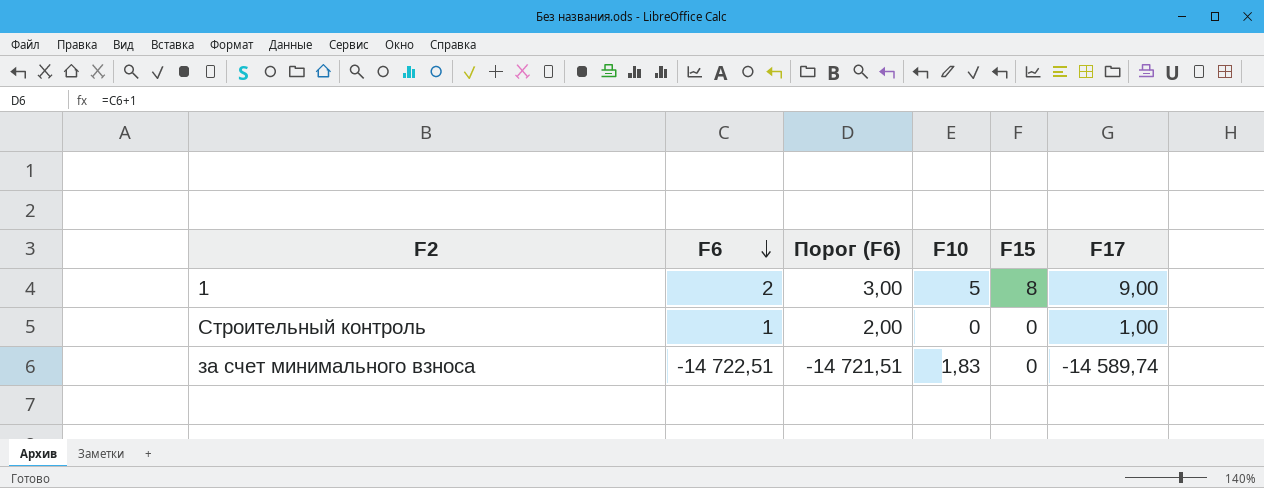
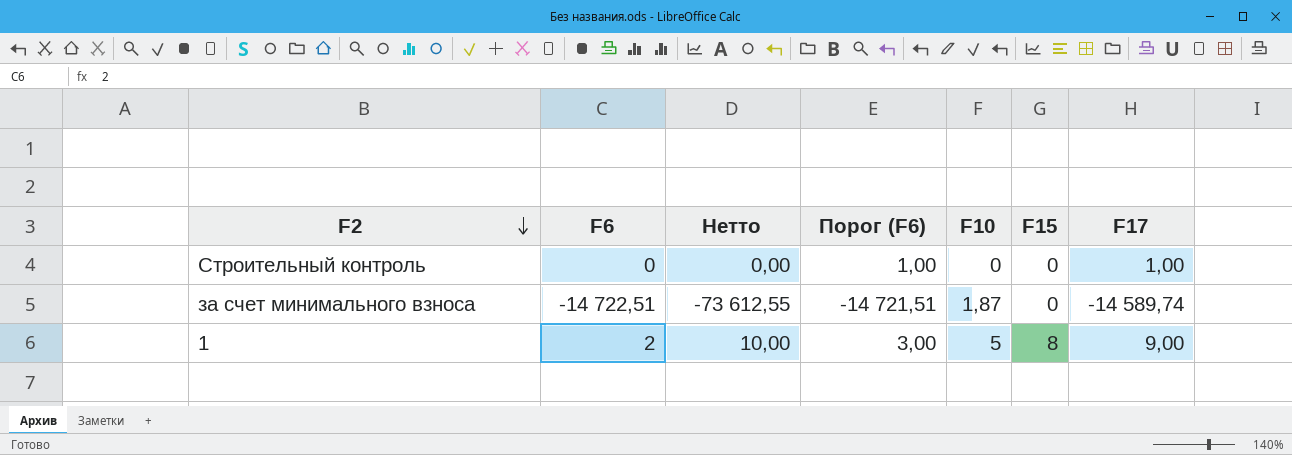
row order: F6 descending -> F2 descending
column Нетто | formula: none -> [F6] * 5
Строительный контроль | F6: 1 -> 0
Строительный контроль | Порог (F6): 2,00 -> 1,00
за счет минимального взноса | F10: 1,83 -> 1,87

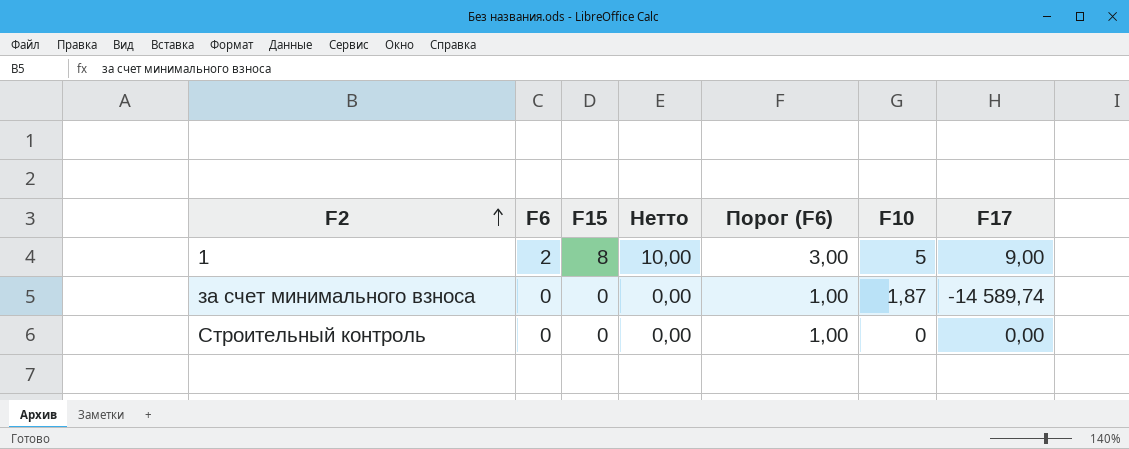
row order: F2 descending -> F2 ascending
column F15 | position: 6 -> 3
за счет минимального взноса | F6: -14 722,51 -> 0
за счет минимального взноса | Нетто: -73 612,55 -> 0,00
за счет минимального взноса | Порог (F6): -14 721,51 -> 1,00
Строительный контроль | F17: 1,00 -> 0,00

